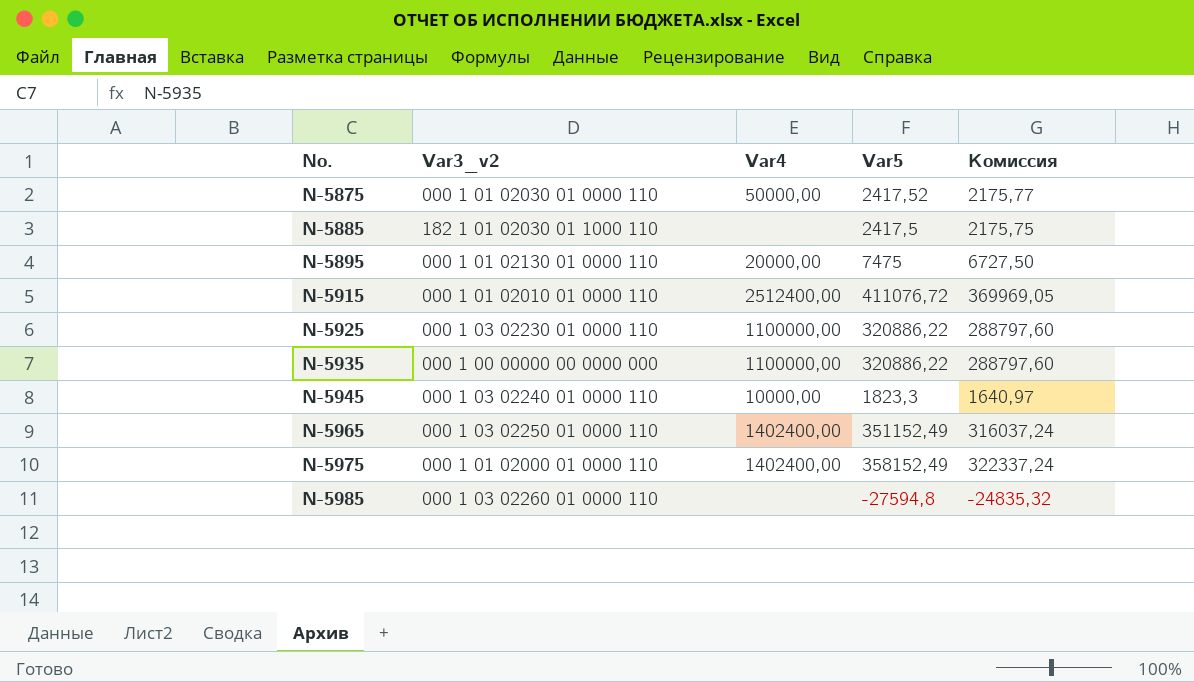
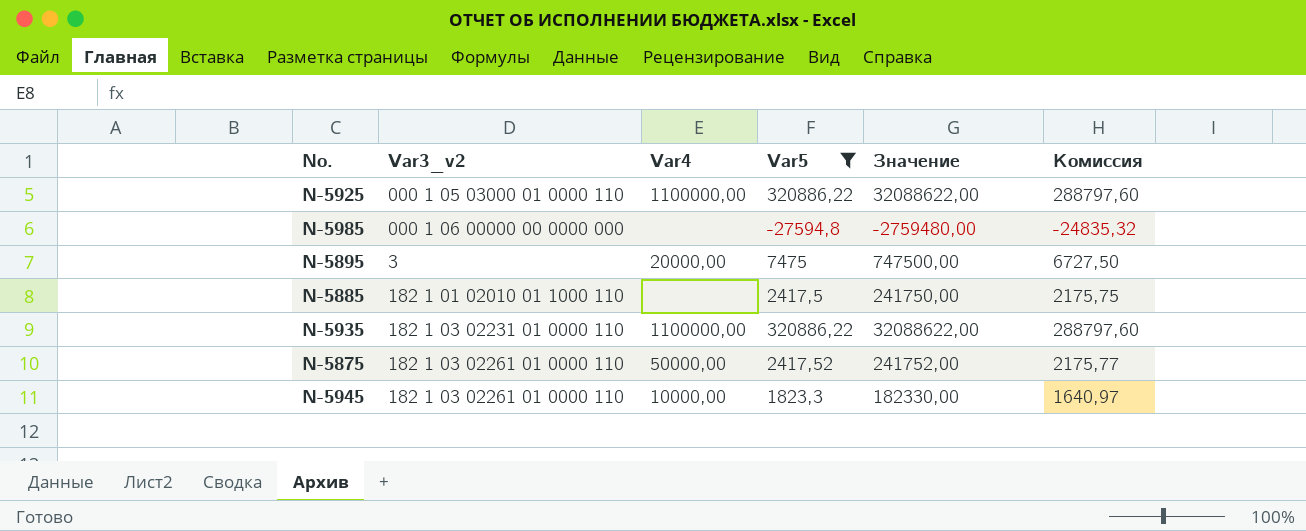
filter: none -> Var5 <= 320886,22
row order: No. ascending -> Var3_v2 ascending
column Значение | formula: none -> [Var5] * 100
N-5925 | Var3_v2: 000 1 03 02230 01 0000 110 -> 000 1 05 03000 01 0000 110
N-5985 | Var3_v2: 000 1 03 02260 01 0000 110 -> 000 1 06 00000 00 0000 000
N-5895 | Var3_v2: 000 1 01 02130 01 0000 110 -> 3
N-5885 | Var3_v2: 182 1 01 02030 01 1000 110 -> 182 1 01 02010 01 1000 110
N-5935 | Var3_v2: 000 1 00 00000 00 0000 000 -> 182 1 03 02231 01 0000 110
N-5875 | Var3_v2: 000 1 01 02030 01 0000 110 -> 182 1 03 02261 01 0000 110
N-5945 | Var3_v2: 000 1 03 02240 01 0000 110 -> 182 1 03 02261 01 0000 110

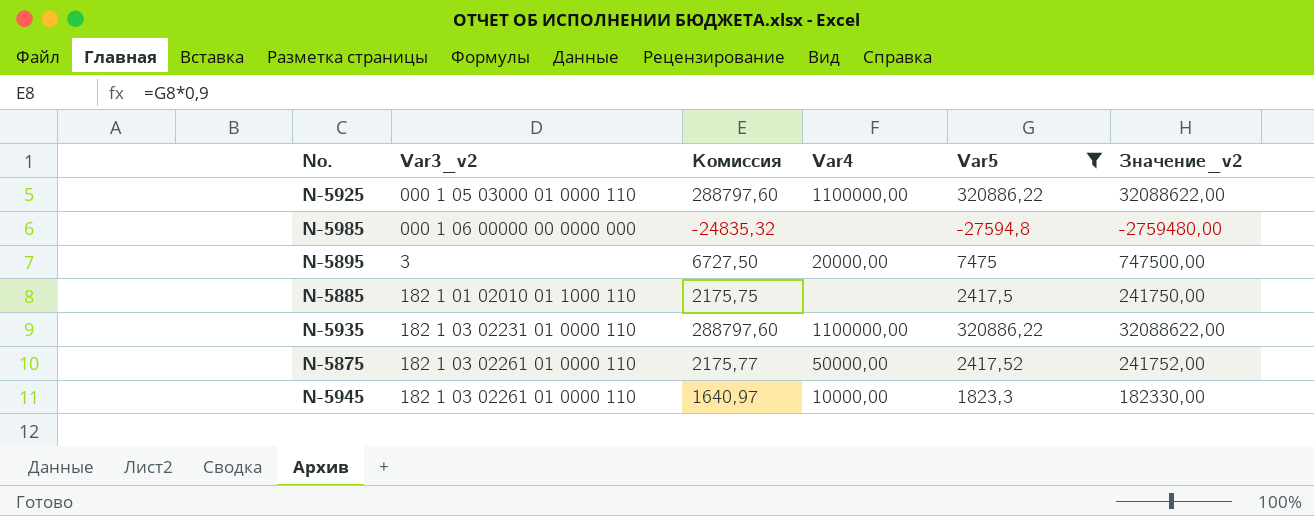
column Комиссия | position: 6 -> 3
column name: Значение -> Значение_v2

